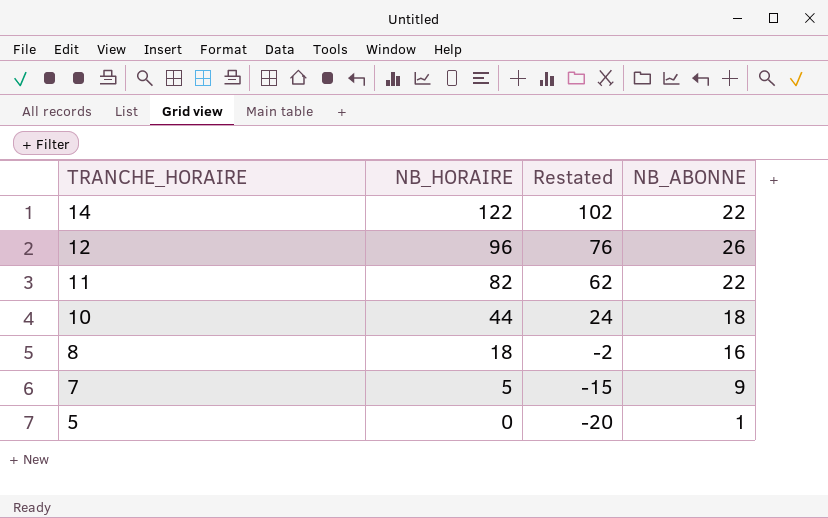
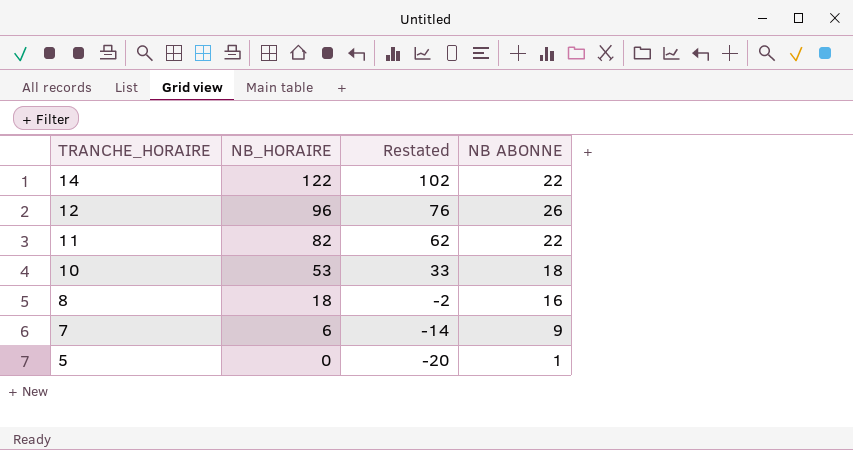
column name: NB_ABONNE -> NB ABONNE
10 | NB_HORAIRE: 44 -> 53
10 | Restated: 24 -> 33
7 | NB_HORAIRE: 5 -> 6
7 | Restated: -15 -> -14

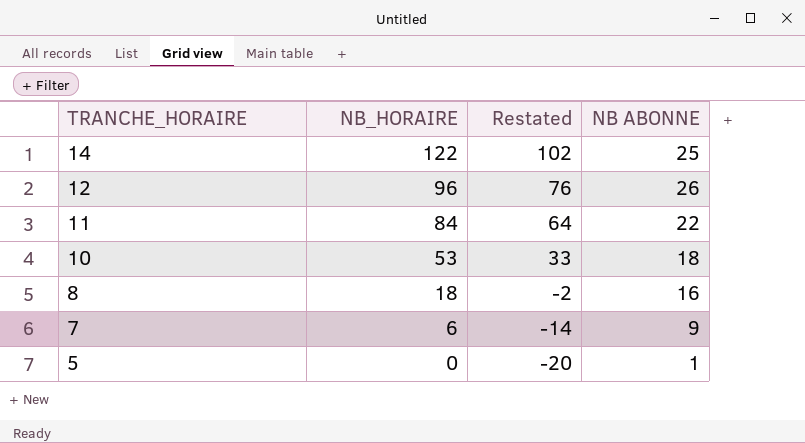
14 | NB ABONNE: 22 -> 25
11 | NB_HORAIRE: 82 -> 84
11 | Restated: 62 -> 64

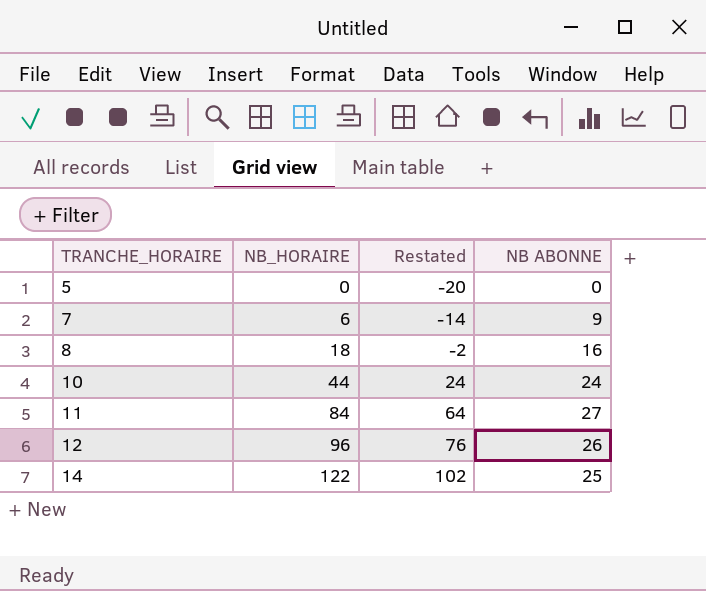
row order: TRANCHE_HORAIRE descending -> TRANCHE_HORAIRE ascending
5 | NB ABONNE: 1 -> 0
10 | NB_HORAIRE: 53 -> 44
10 | Restated: 33 -> 24
10 | NB ABONNE: 18 -> 24
11 | NB ABONNE: 22 -> 27

